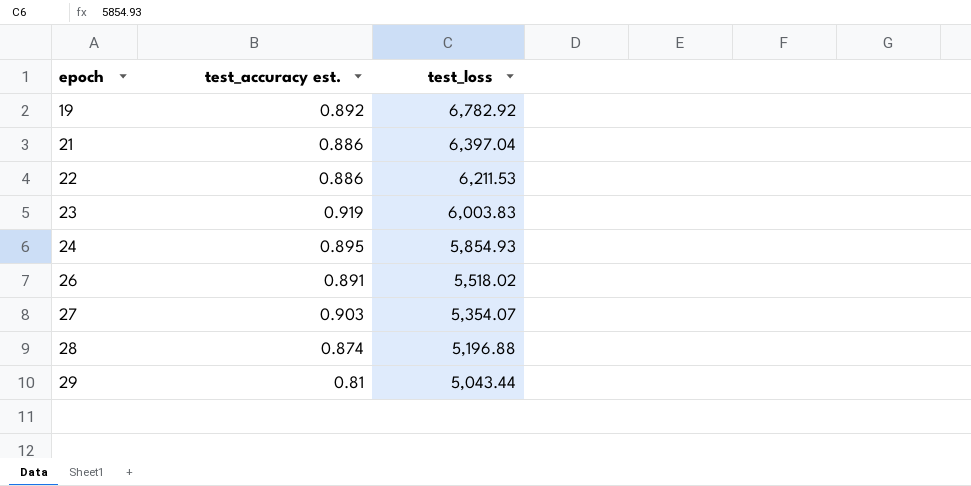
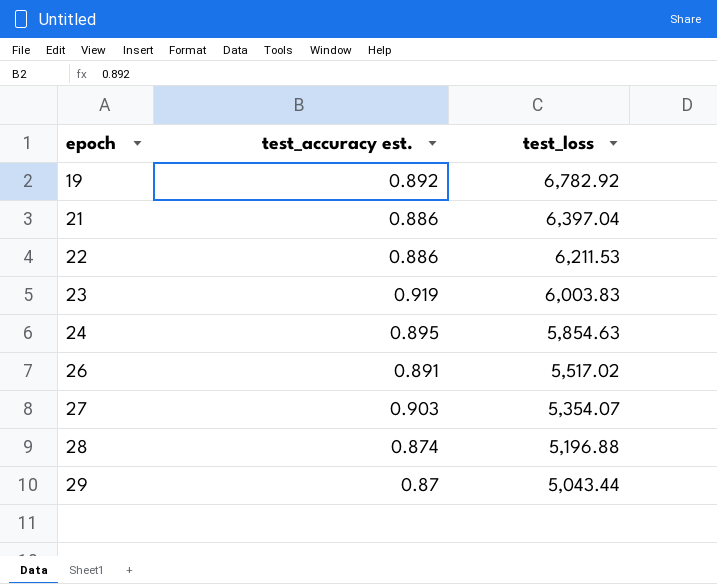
24 | test_loss: 5,854.93 -> 5,854.63
26 | test_loss: 5,518.02 -> 5,517.02
29 | test_accuracy est.: 0.81 -> 0.87

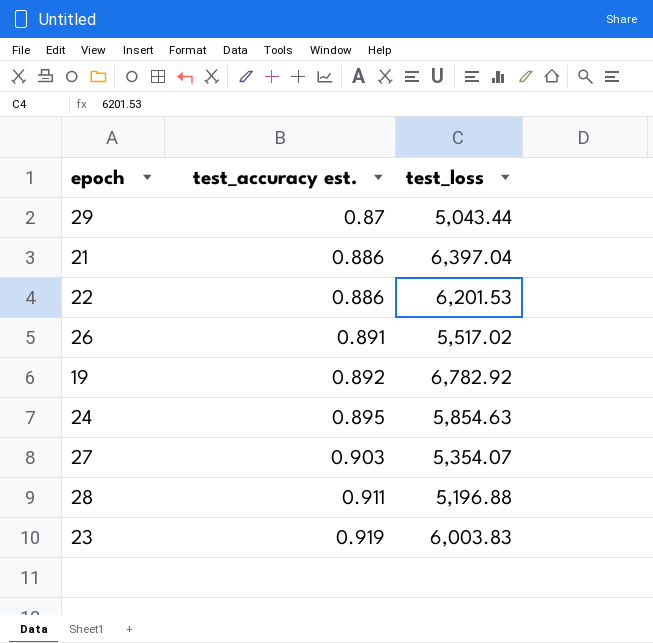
row order: epoch ascending -> test_accuracy est. ascending
22 | test_loss: 6,211.53 -> 6,201.53
28 | test_accuracy est.: 0.874 -> 0.911

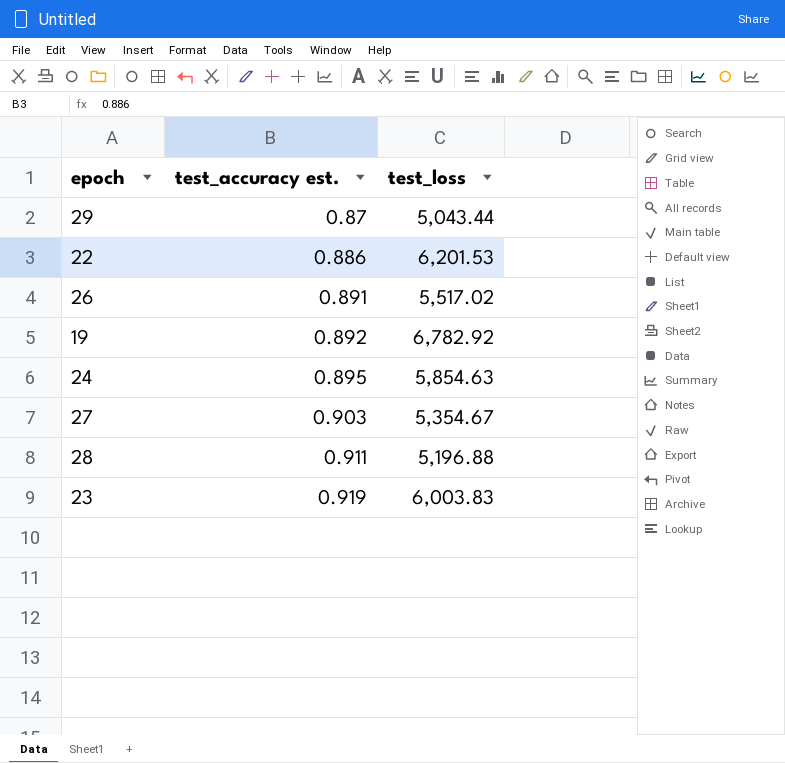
row 21: 0.886 | 6,397.04 -> none
27 | test_loss: 5,354.07 -> 5,354.67

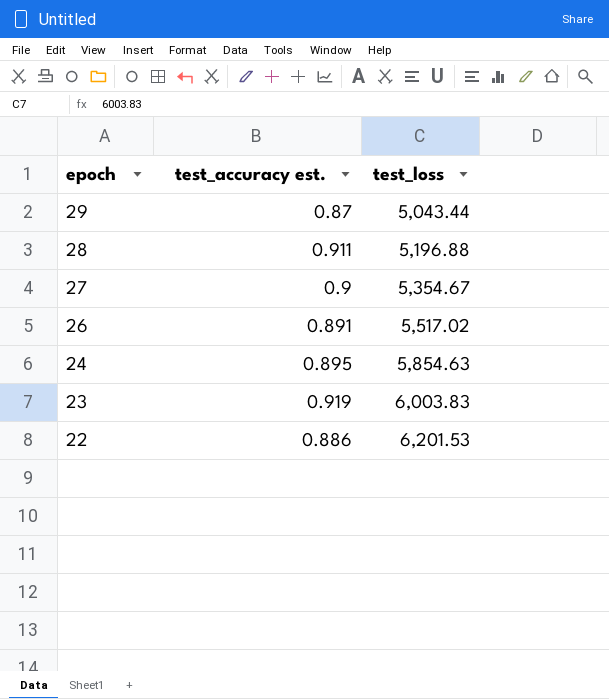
row order: test_accuracy est. ascending -> epoch descending
row 19: 0.892 | 6,782.92 -> none
27 | test_accuracy est.: 0.903 -> 0.9

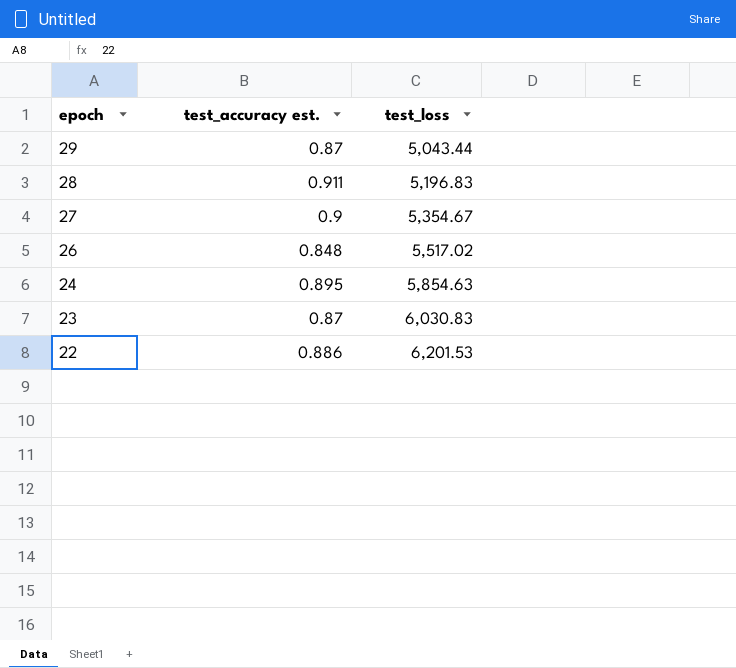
28 | test_loss: 5,196.88 -> 5,196.83
26 | test_accuracy est.: 0.891 -> 0.848
23 | test_accuracy est.: 0.919 -> 0.87
23 | test_loss: 6,003.83 -> 6,030.83

